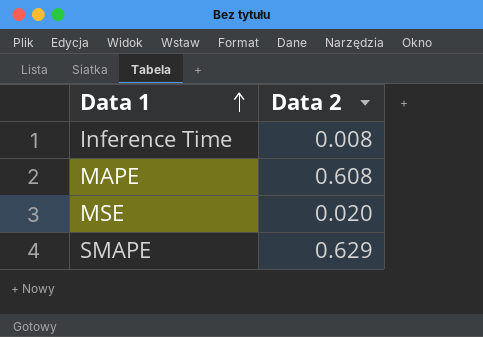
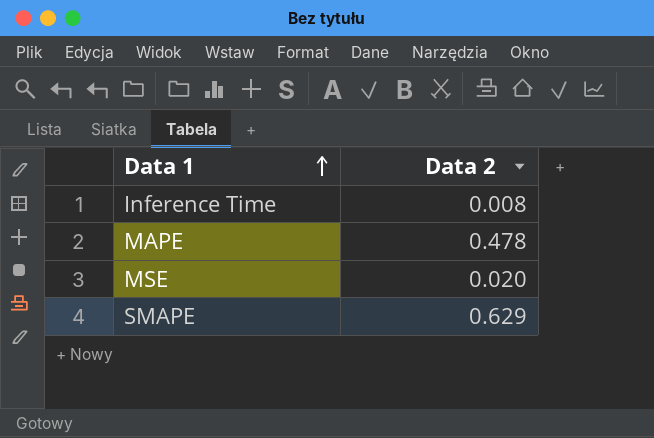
MAPE | Data 2: 0.608 -> 0.478

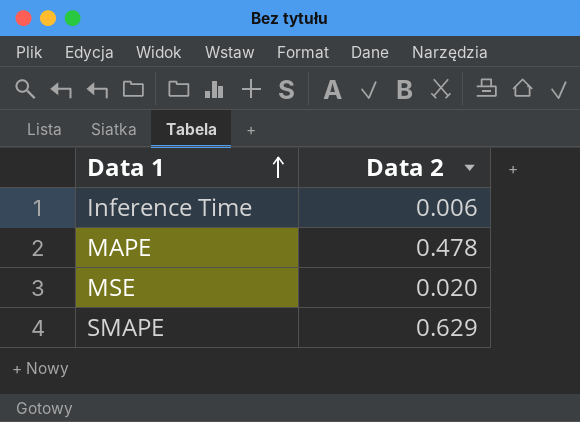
Inference Time | Data 2: 0.008 -> 0.006

